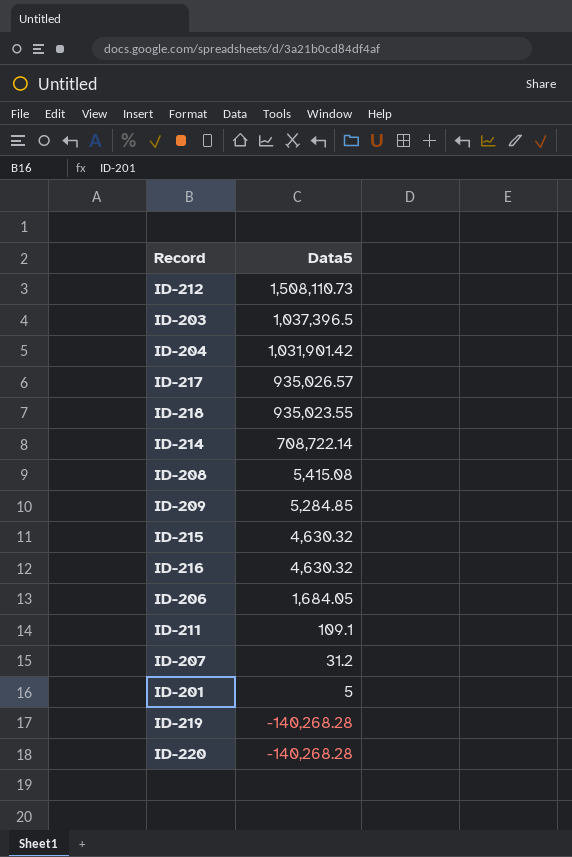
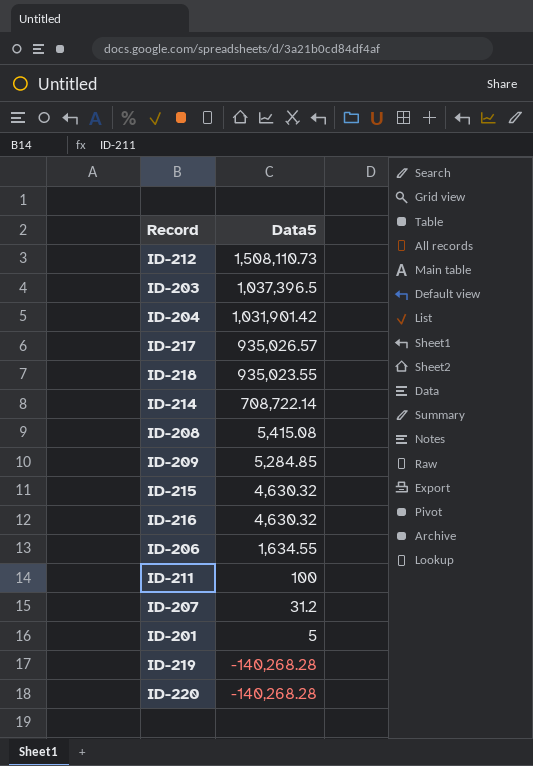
ID-206 | Data5: 1,684.05 -> 1,634.55
ID-211 | Data5: 109.1 -> 100

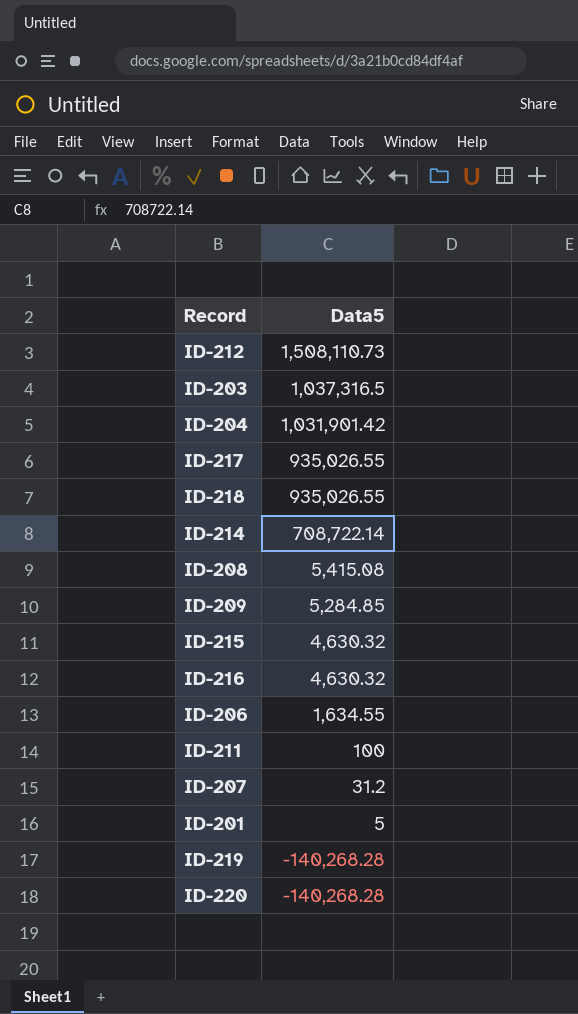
ID-203 | Data5: 1,037,396.5 -> 1,037,316.5
ID-217 | Data5: 935,026.57 -> 935,026.55
ID-218 | Data5: 935,023.55 -> 935,026.55

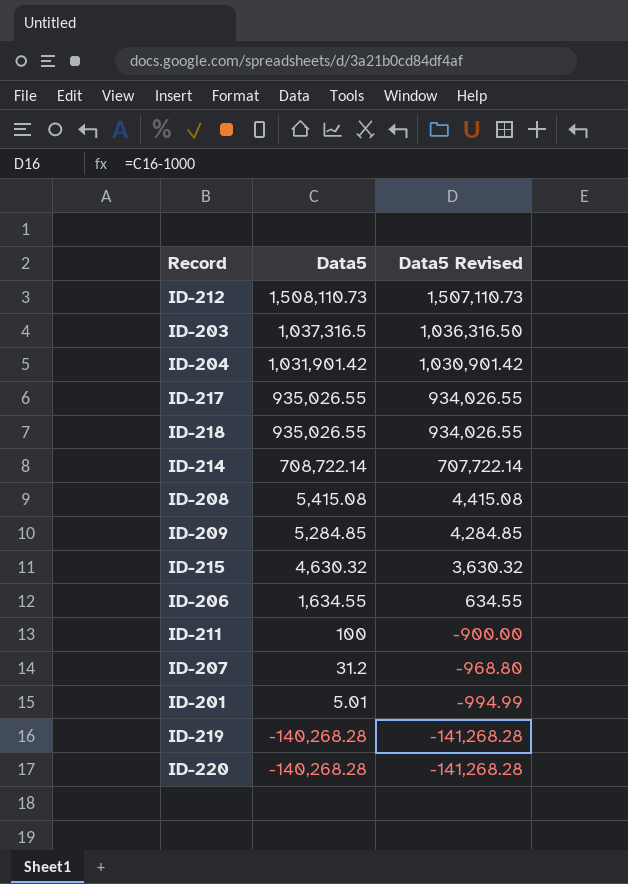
column Data5 Revised | formula: none -> [Data5] - 1000
row ID-216: 4,630.32 -> none
ID-201 | Data5: 5 -> 5.01

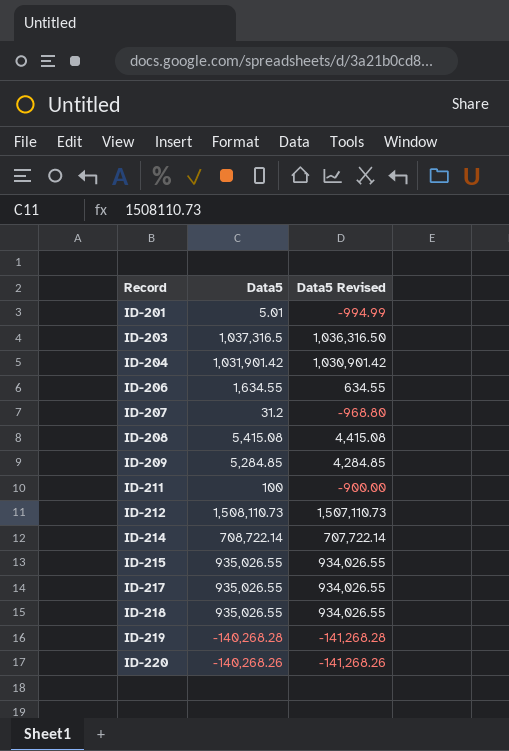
row order: Data5 descending -> Record ascending
ID-215 | Data5: 4,630.32 -> 935,026.55
ID-215 | Data5 Revised: 3,630.32 -> 934,026.55
ID-220 | Data5: -140,268.28 -> -140,268.26
ID-220 | Data5 Revised: -141,268.28 -> -141,268.26

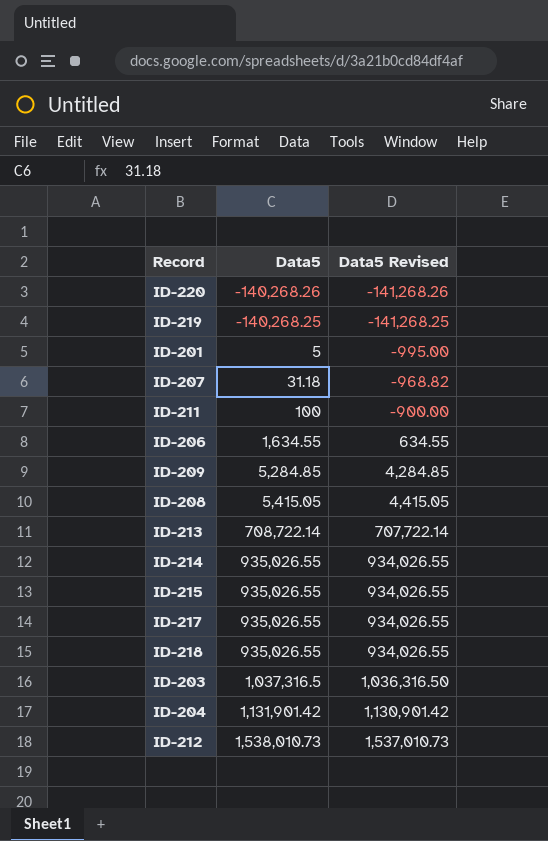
row order: Record ascending -> Data5 ascending
ID-219 | Data5: -140,268.28 -> -140,268.25
ID-219 | Data5 Revised: -141,268.28 -> -141,268.25
ID-201 | Data5: 5.01 -> 5
ID-201 | Data5 Revised: -994.99 -> -995.00
ID-207 | Data5: 31.2 -> 31.18
ID-207 | Data5 Revised: -968.80 -> -968.82
ID-208 | Data5: 5,415.08 -> 5,415.05
ID-208 | Data5 Revised: 4,415.08 -> 4,415.05
row ID-213: none -> 708,722.14 | 707,722.14
ID-214 | Data5: 708,722.14 -> 935,026.55
ID-214 | Data5 Revised: 707,722.14 -> 934,026.55
ID-204 | Data5: 1,031,901.42 -> 1,131,901.42
ID-204 | Data5 Revised: 1,030,901.42 -> 1,130,901.42
ID-212 | Data5: 1,508,110.73 -> 1,538,010.73
ID-212 | Data5 Revised: 1,507,110.73 -> 1,537,010.73

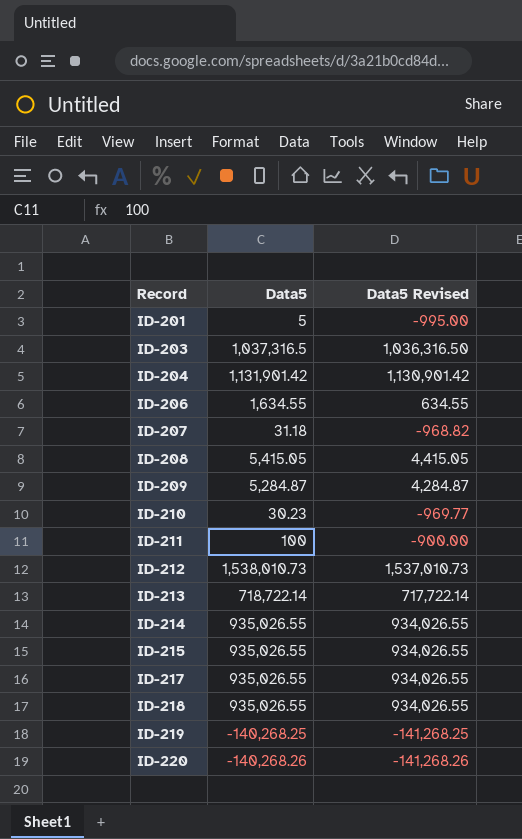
row order: Data5 ascending -> Record ascending
ID-209 | Data5: 5,284.85 -> 5,284.87
ID-209 | Data5 Revised: 4,284.85 -> 4,284.87
row ID-210: none -> 30.23 | -969.77
ID-213 | Data5: 708,722.14 -> 718,722.14
ID-213 | Data5 Revised: 707,722.14 -> 717,722.14

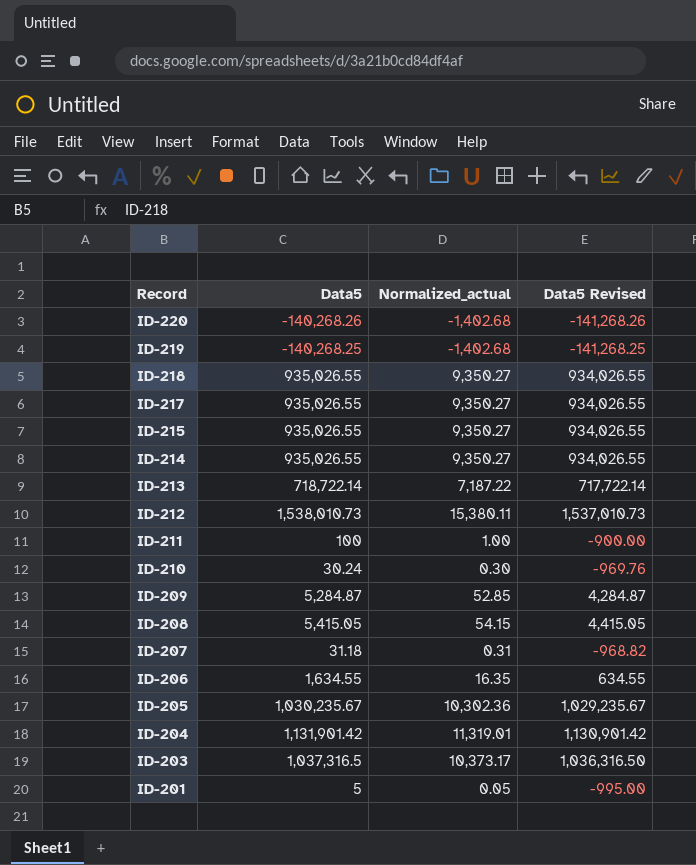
row order: Record ascending -> Record descending
column Normalized_actual | formula: none -> [Data5] * 0.01
ID-210 | Data5: 30.23 -> 30.24
ID-210 | Data5 Revised: -969.77 -> -969.76
row ID-205: none -> 1,030,235.67 | 10,302.36 | 1,029,235.67

